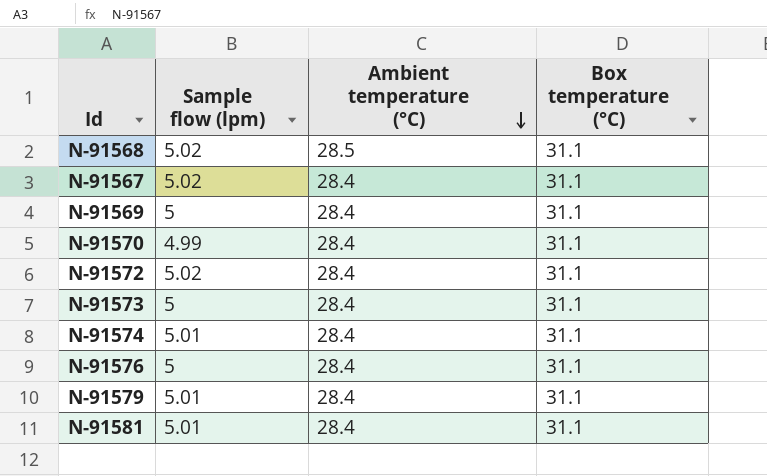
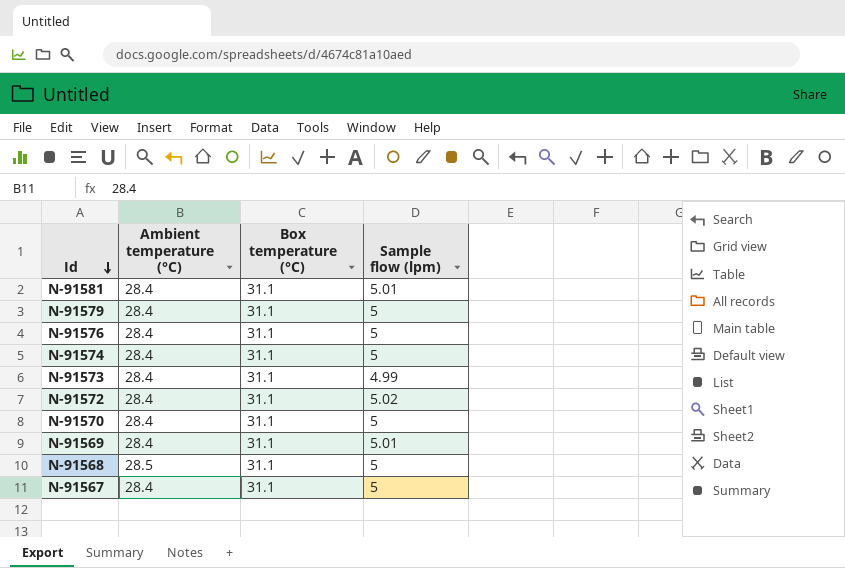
row order: Ambient temperature (°C) descending -> Id descending
column Sample flow (lpm) | position: 2 -> 4
N-91579 | Sample flow (lpm): 5.01 -> 5
N-91574 | Sample flow (lpm): 5.01 -> 5
N-91573 | Sample flow (lpm): 5 -> 4.99
N-91570 | Sample flow (lpm): 4.99 -> 5
N-91569 | Sample flow (lpm): 5 -> 5.01
N-91568 | Sample flow (lpm): 5.02 -> 5
N-91567 | Sample flow (lpm): 5.02 -> 5

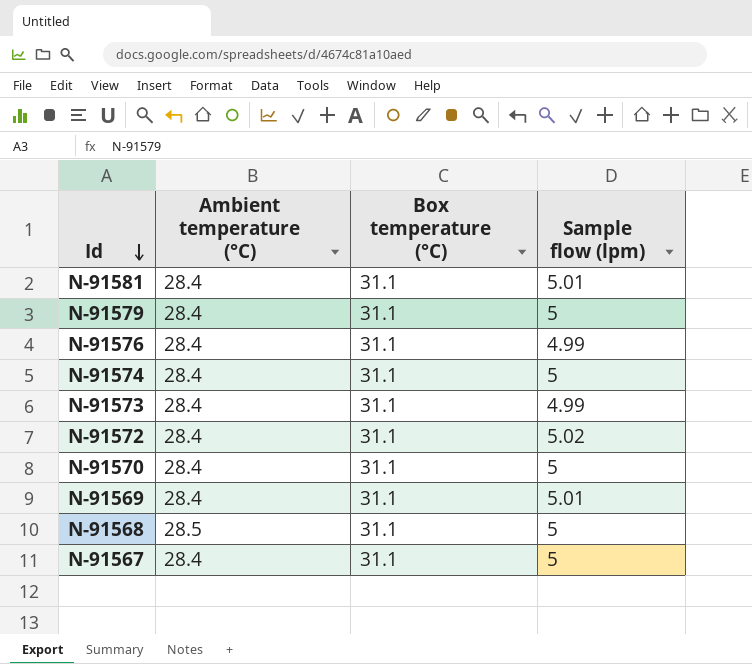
N-91576 | Sample flow (lpm): 5 -> 4.99

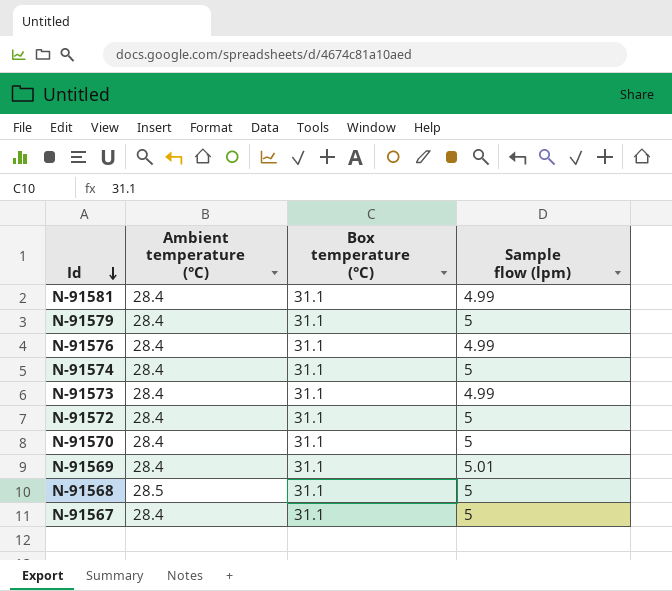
N-91581 | Sample flow (lpm): 5.01 -> 4.99
N-91572 | Sample flow (lpm): 5.02 -> 5

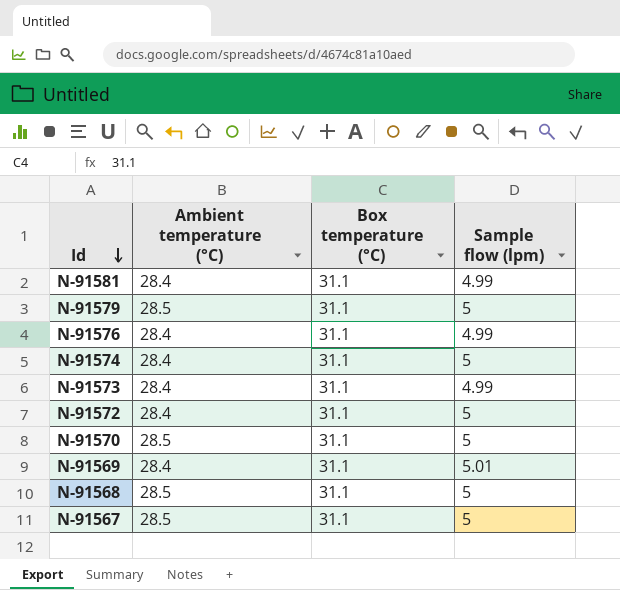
N-91579 | Ambient temperature (°C): 28.4 -> 28.5
N-91570 | Ambient temperature (°C): 28.4 -> 28.5
N-91567 | Ambient temperature (°C): 28.4 -> 28.5

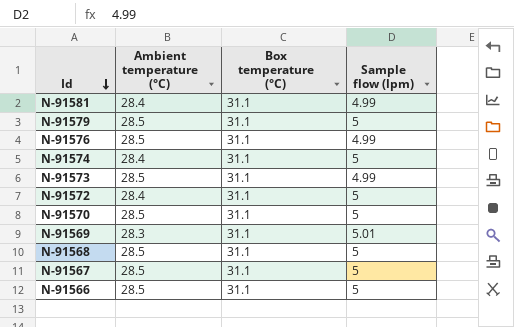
N-91576 | Ambient temperature (°C): 28.4 -> 28.5
N-91573 | Ambient temperature (°C): 28.4 -> 28.5
N-91569 | Ambient temperature (°C): 28.4 -> 28.3
row N-91566: none -> 28.5 | 31.1 | 5

